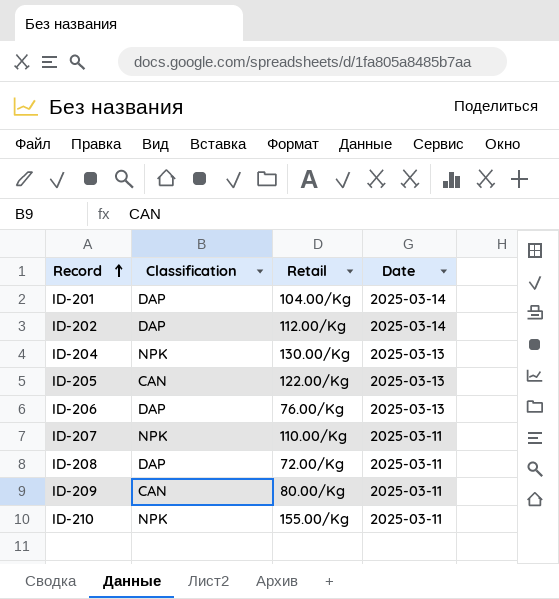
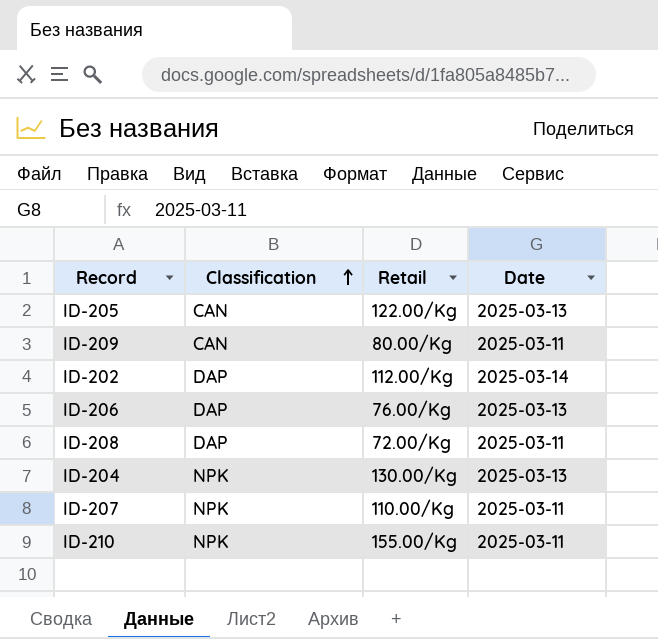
row order: Record ascending -> Classification ascending
row ID-201: DAP | 104.00/Kg | 2025-03-14 -> none

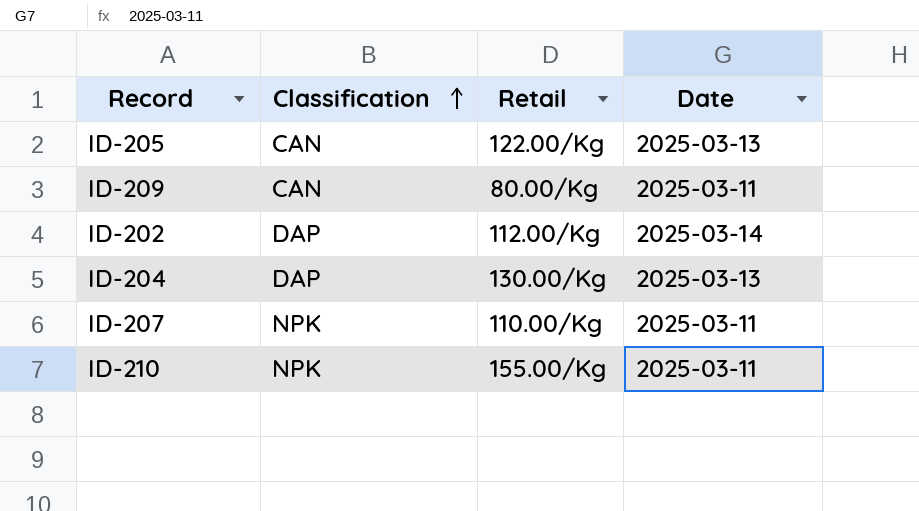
row ID-206: DAP | 76.00/Kg | 2025-03-13 -> none
row ID-208: DAP | 72.00/Kg | 2025-03-11 -> none
ID-204 | Classification: NPK -> DAP

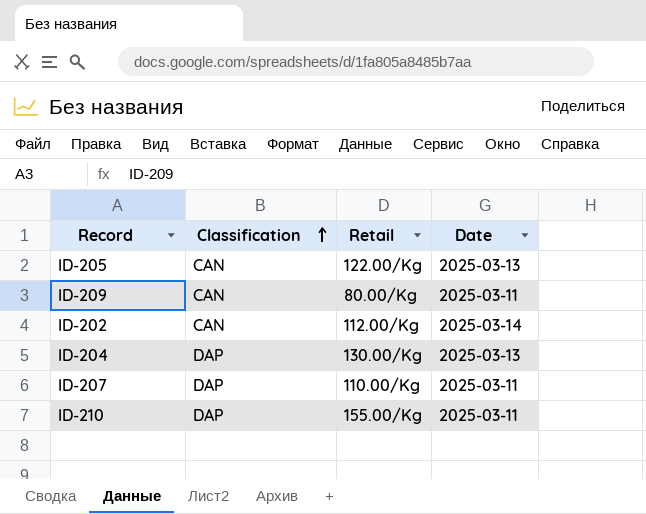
ID-202 | Classification: DAP -> CAN
ID-207 | Classification: NPK -> DAP
ID-210 | Classification: NPK -> DAP

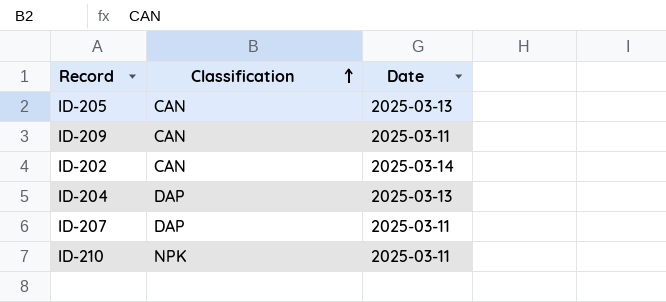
column Retail | position: 3 -> none
ID-210 | Classification: DAP -> NPK

